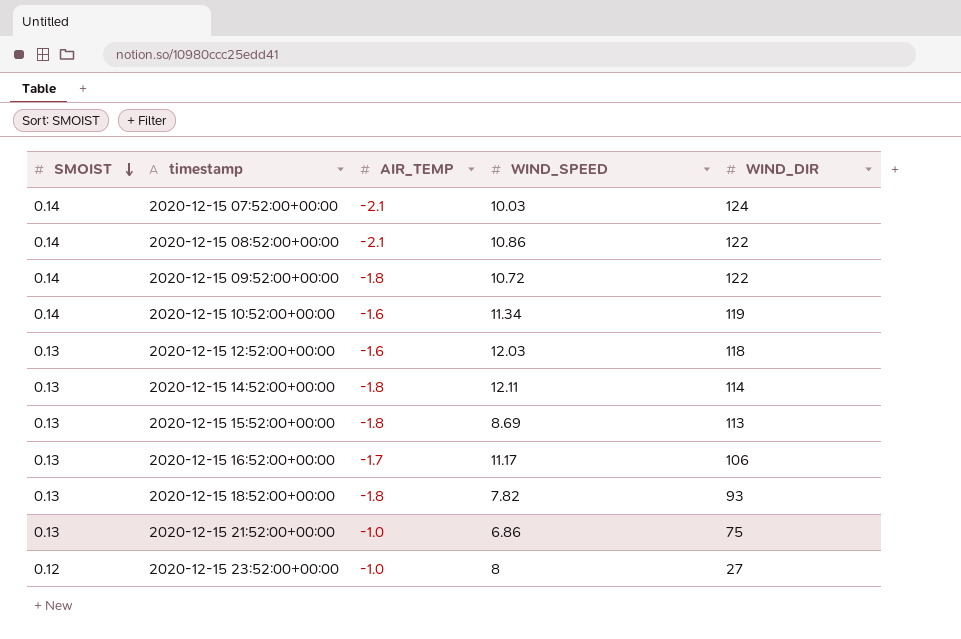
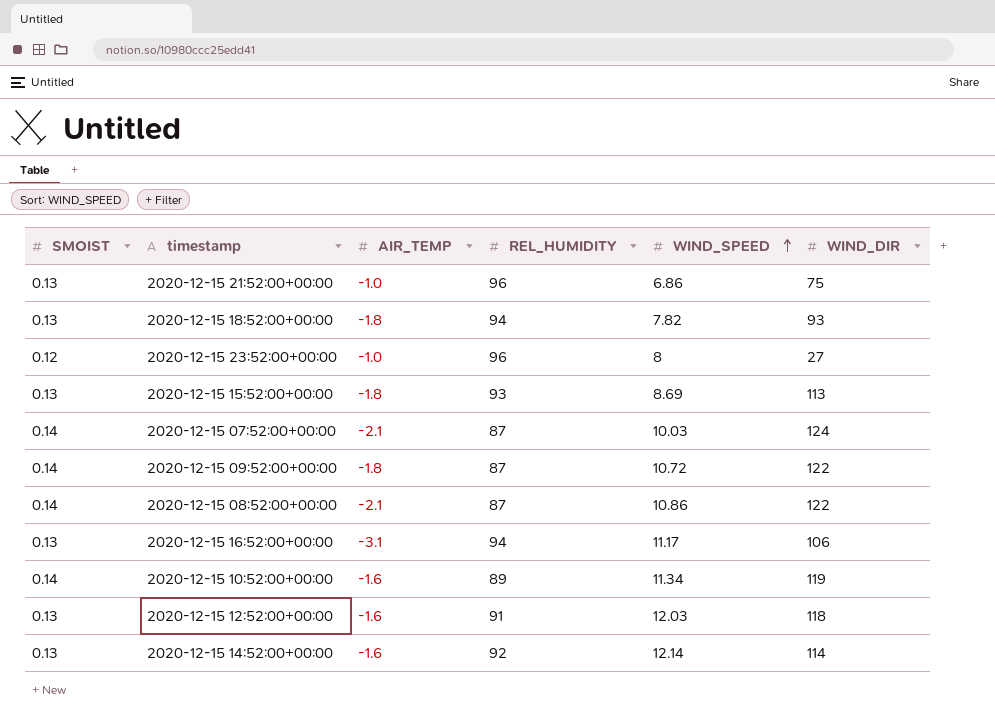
row order: SMOIST descending -> WIND_SPEED ascending
column REL_HUMIDITY | position: none -> 4
2020-12-15 16:52:00+00:00 | AIR_TEMP: -1.7 -> -3.1
2020-12-15 14:52:00+00:00 | AIR_TEMP: -1.8 -> -1.6
2020-12-15 14:52:00+00:00 | WIND_SPEED: 12.11 -> 12.14

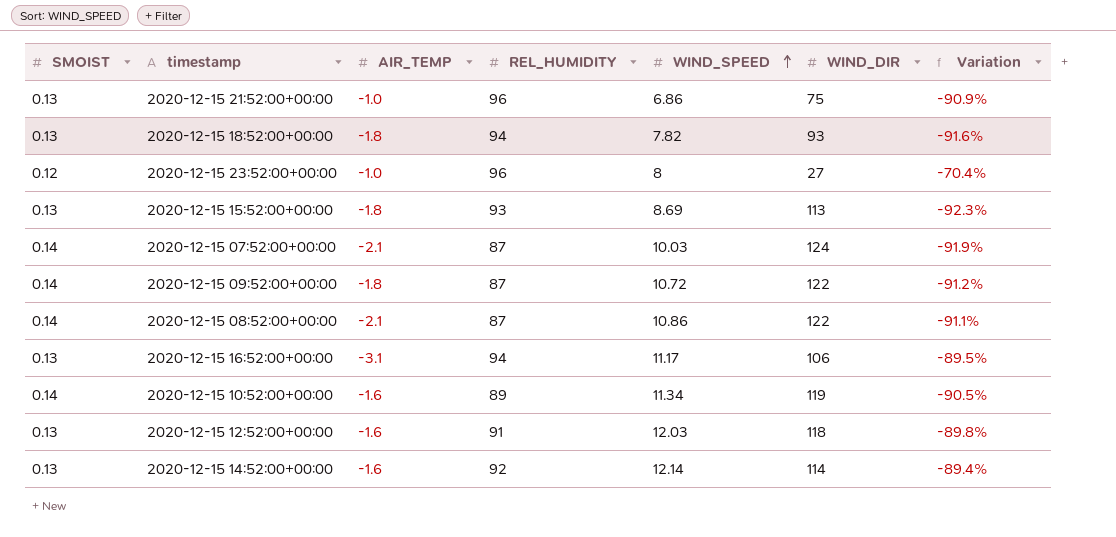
column Variation | formula: none -> ([WIND_SPEED] - [WIND_DIR]) / [WIND_DIR]

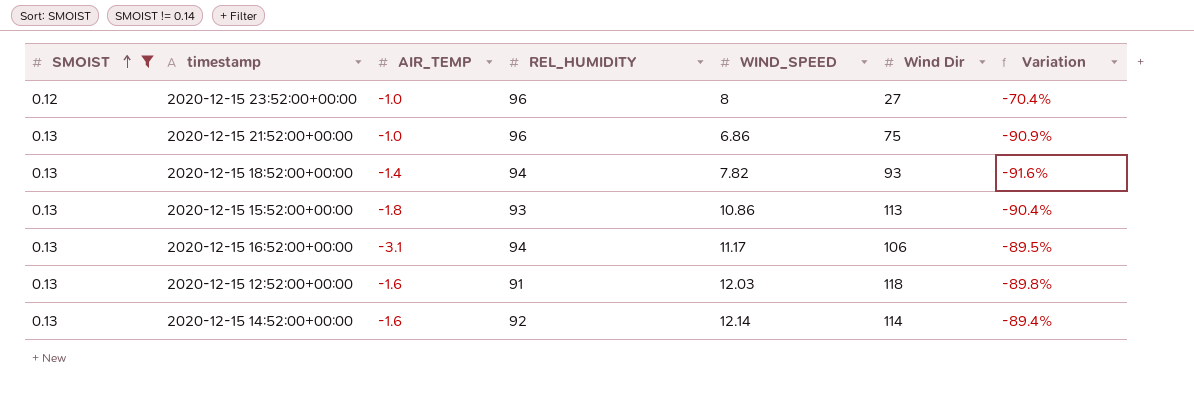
filter: none -> SMOIST != 0.14
row order: WIND_SPEED ascending -> SMOIST ascending
column name: WIND_DIR -> Wind Dir
2020-12-15 18:52:00+00:00 | AIR_TEMP: -1.8 -> -1.4
2020-12-15 15:52:00+00:00 | WIND_SPEED: 8.69 -> 10.86
2020-12-15 15:52:00+00:00 | Variation: -92.3% -> -90.4%

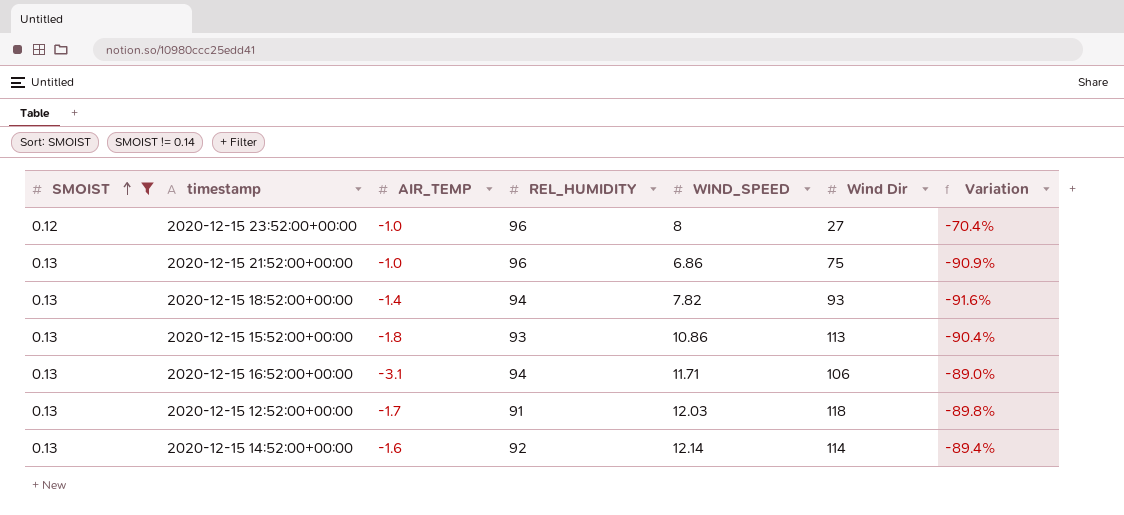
2020-12-15 16:52:00+00:00 | WIND_SPEED: 11.17 -> 11.71
2020-12-15 16:52:00+00:00 | Variation: -89.5% -> -89.0%
2020-12-15 12:52:00+00:00 | AIR_TEMP: -1.6 -> -1.7

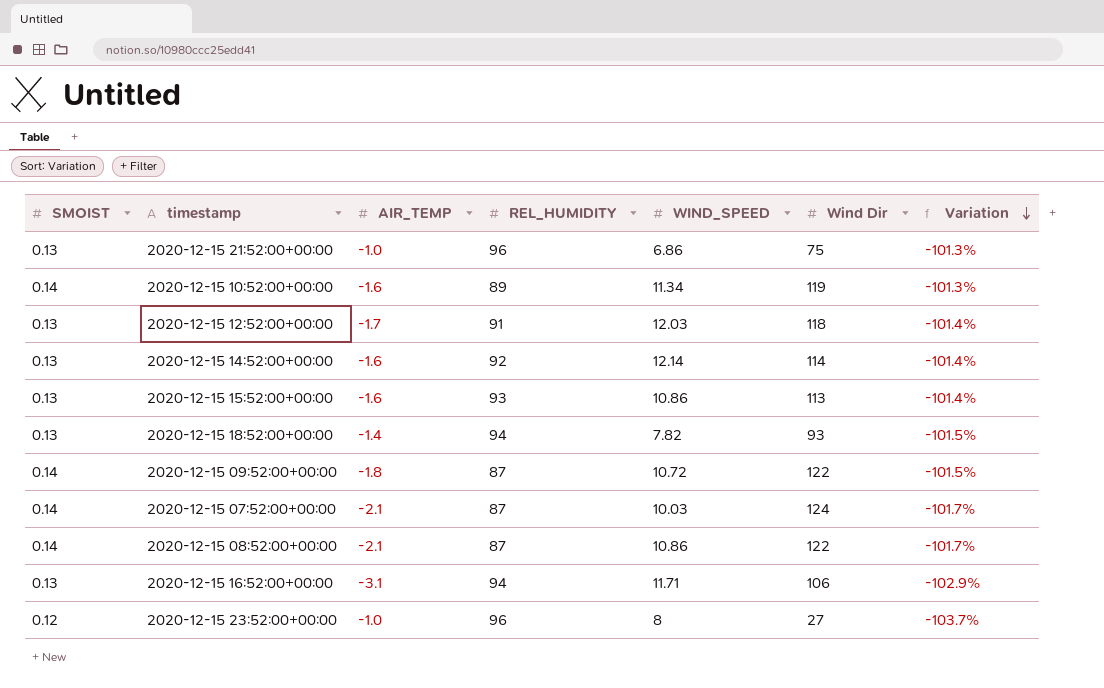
filter: SMOIST != 0.14 -> none
row order: SMOIST ascending -> Variation descending
column Variation | formula: ([WIND_SPEED] - [Wind Dir]) / [Wind Dir] -> ([AIR_TEMP] - [Wind Dir]) / [Wind Dir]
2020-12-15 15:52:00+00:00 | AIR_TEMP: -1.8 -> -1.6

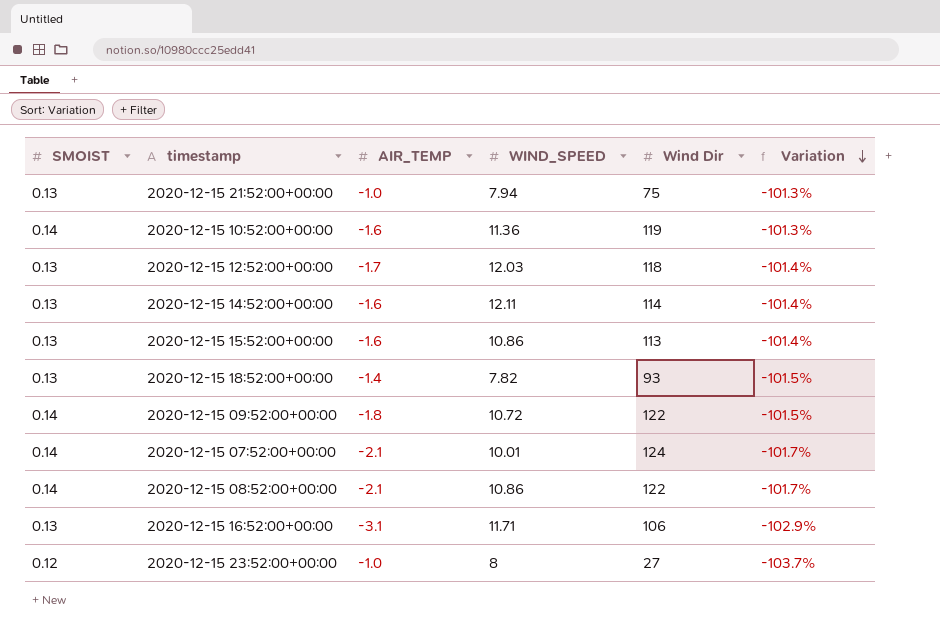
column REL_HUMIDITY | position: 4 -> none
2020-12-15 21:52:00+00:00 | WIND_SPEED: 6.86 -> 7.94
2020-12-15 10:52:00+00:00 | WIND_SPEED: 11.34 -> 11.36
2020-12-15 14:52:00+00:00 | WIND_SPEED: 12.14 -> 12.11
2020-12-15 07:52:00+00:00 | WIND_SPEED: 10.03 -> 10.01

